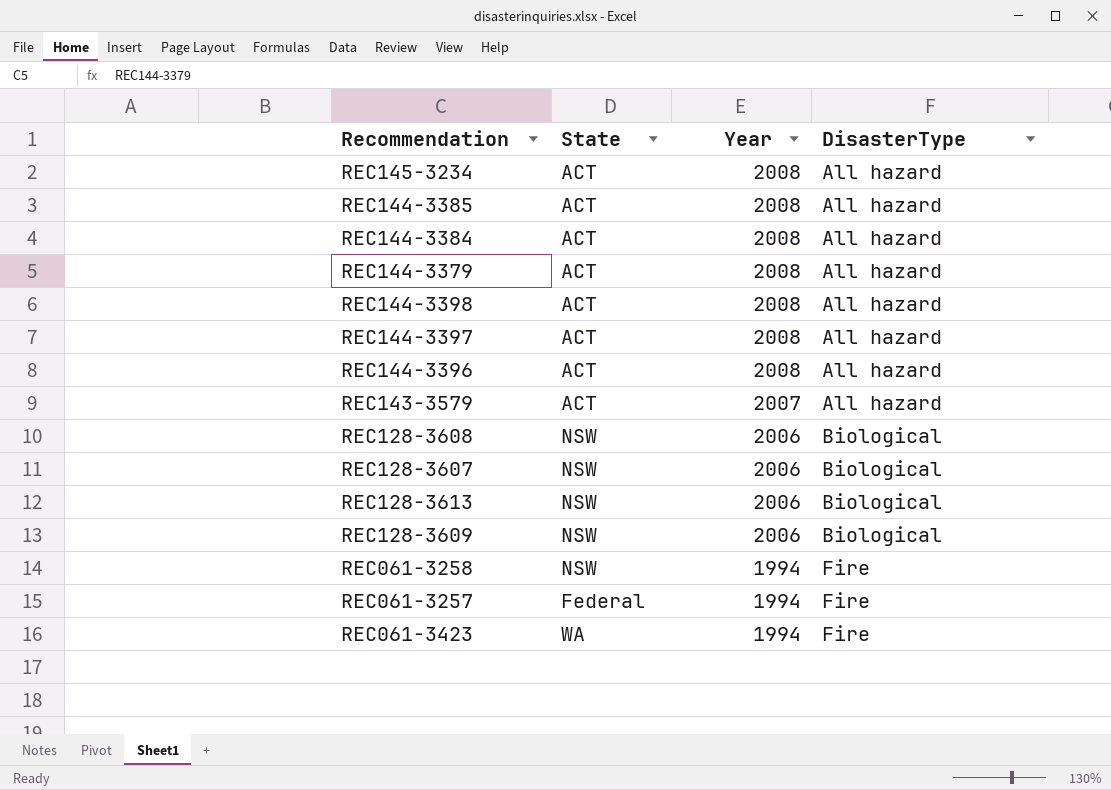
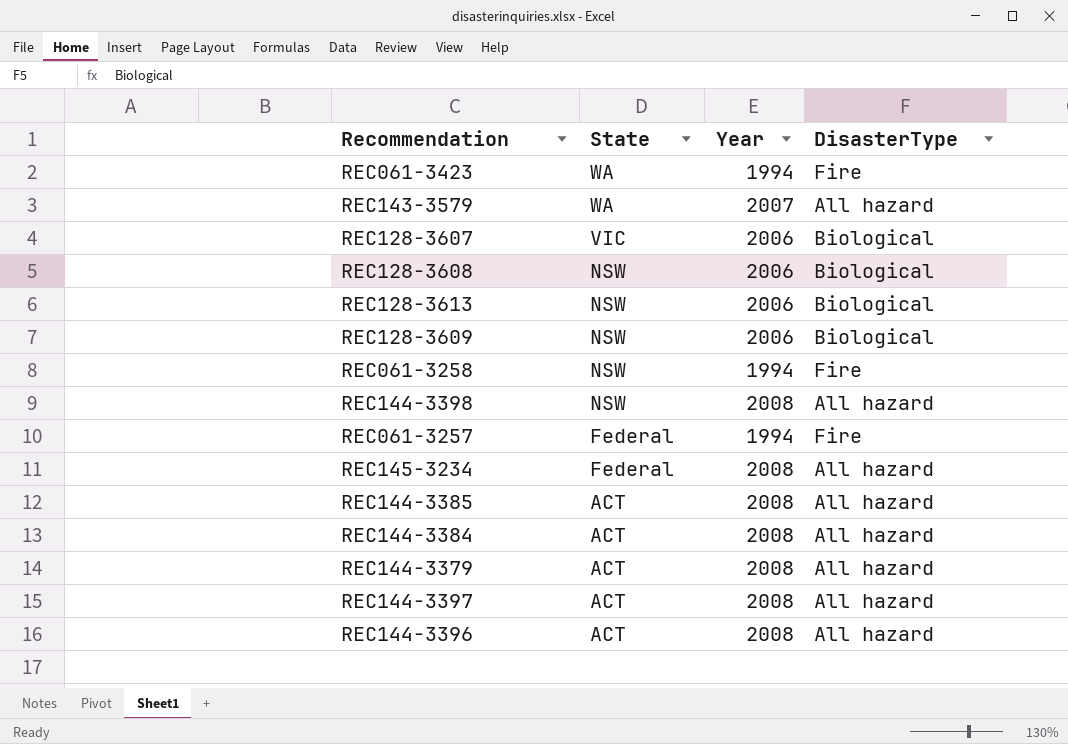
row order: Year descending -> State descending
REC143-3579 | State: ACT -> WA
REC128-3607 | State: NSW -> VIC
REC144-3398 | State: ACT -> NSW
REC145-3234 | State: ACT -> Federal

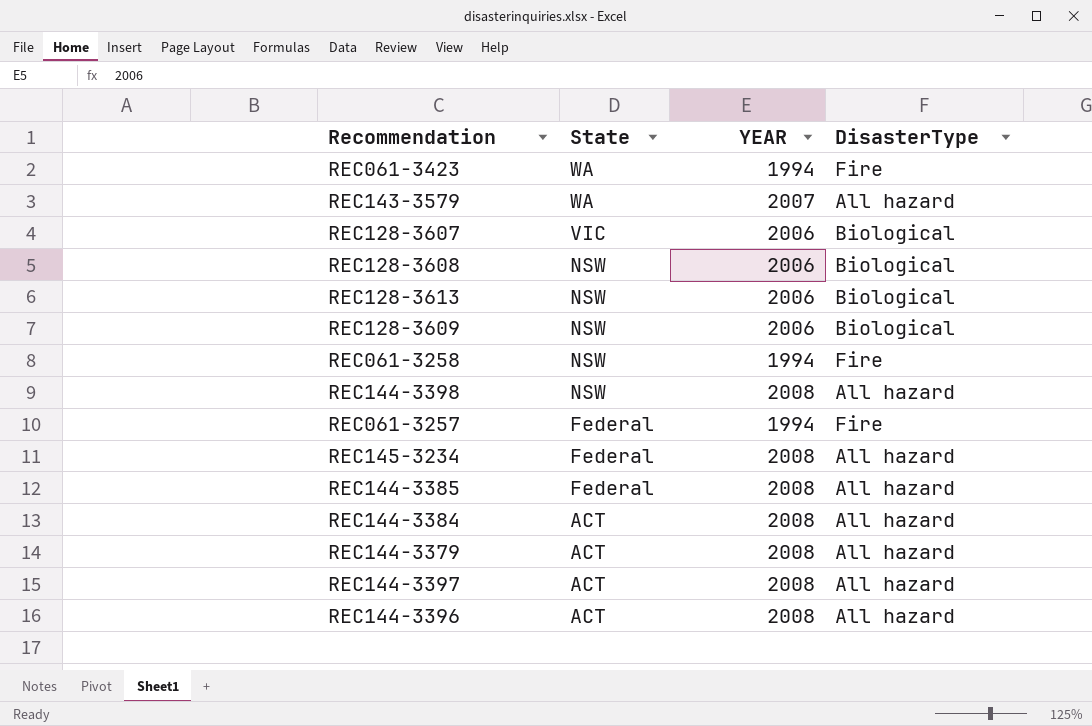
column name: Year -> YEAR
REC144-3385 | State: ACT -> Federal

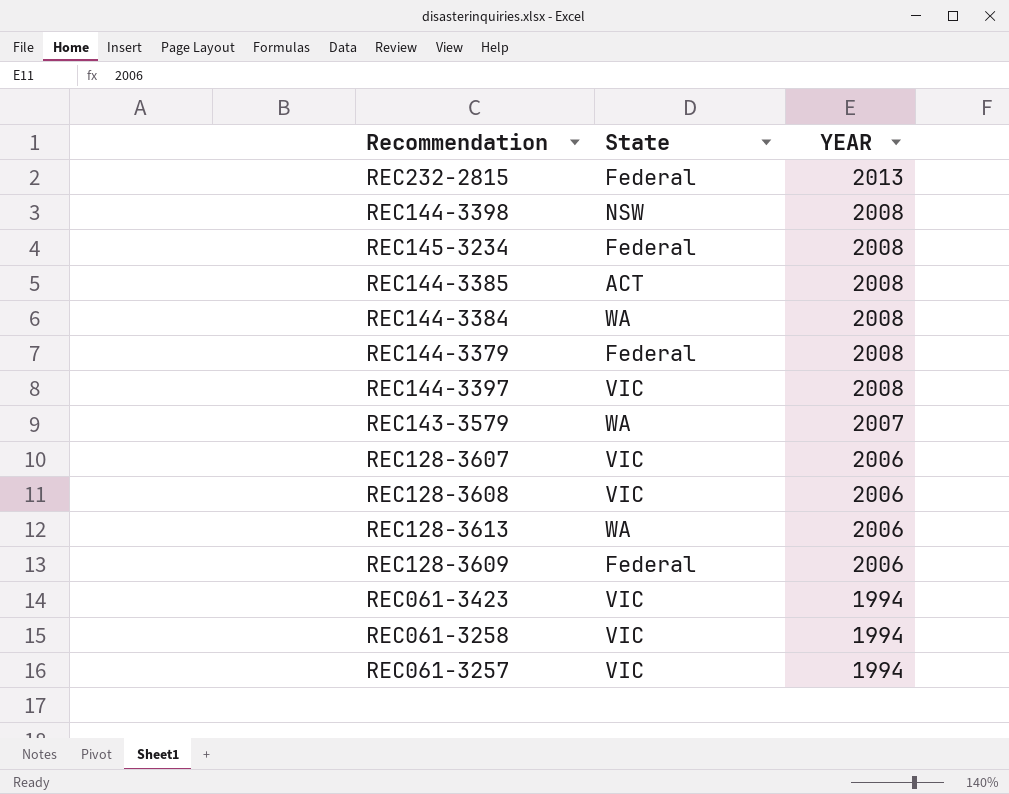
row order: State descending -> YEAR descending
column DisasterType | position: 4 -> none
row REC144-3396: ACT | 2008 | All hazard -> none
row REC232-2815: none -> Federal | 2013
REC144-3385 | State: Federal -> ACT
REC144-3384 | State: ACT -> WA
REC144-3379 | State: ACT -> Federal
REC144-3397 | State: ACT -> VIC
REC128-3608 | State: NSW -> VIC
REC128-3613 | State: NSW -> WA
REC128-3609 | State: NSW -> Federal
REC061-3423 | State: WA -> VIC
REC061-3258 | State: NSW -> VIC
REC061-3257 | State: Federal -> VIC

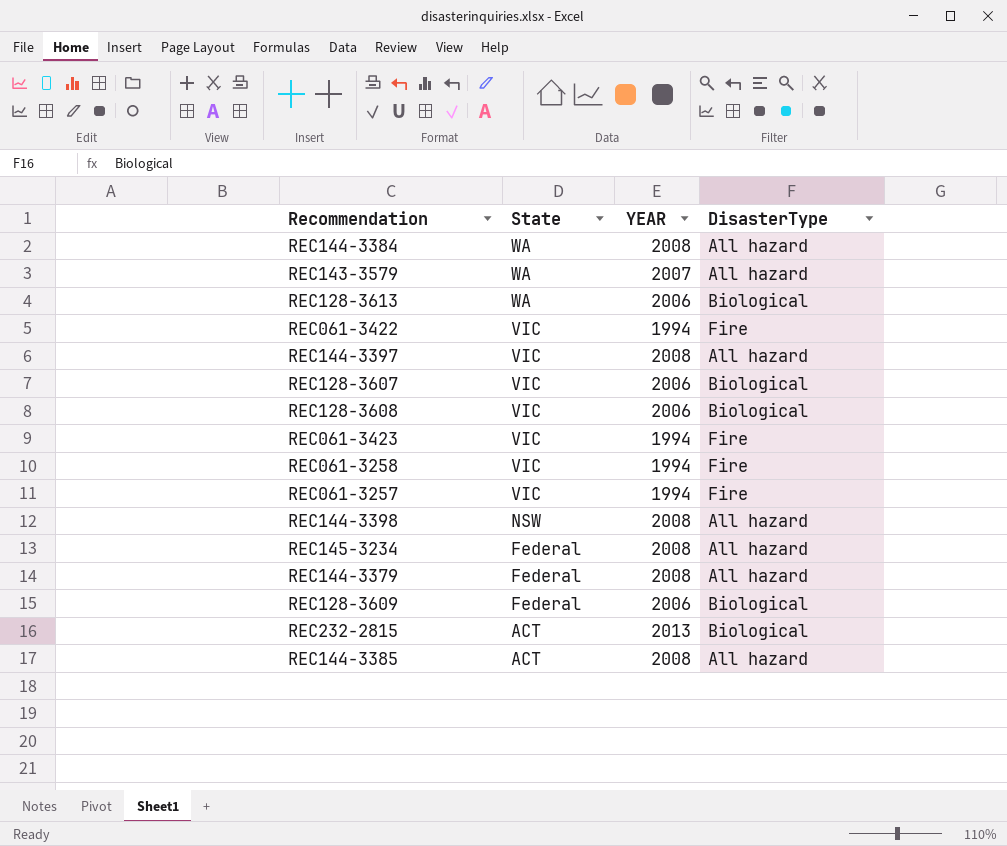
row order: YEAR descending -> State descending
column DisasterType | position: none -> 4
row REC061-3422: none -> VIC | 1994 | Fire
REC232-2815 | State: Federal -> ACT

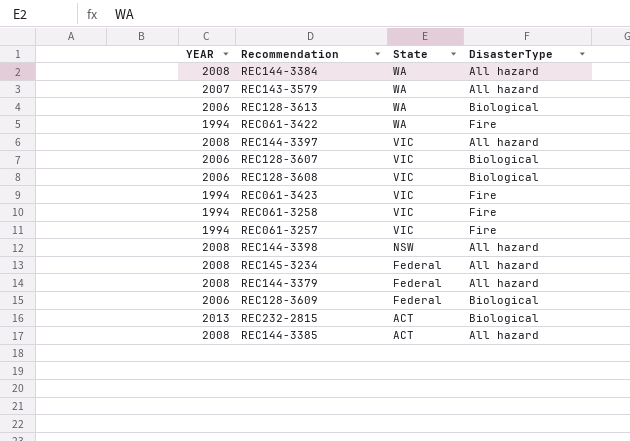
column YEAR | position: 3 -> 1
REC061-3422 | State: VIC -> WA

